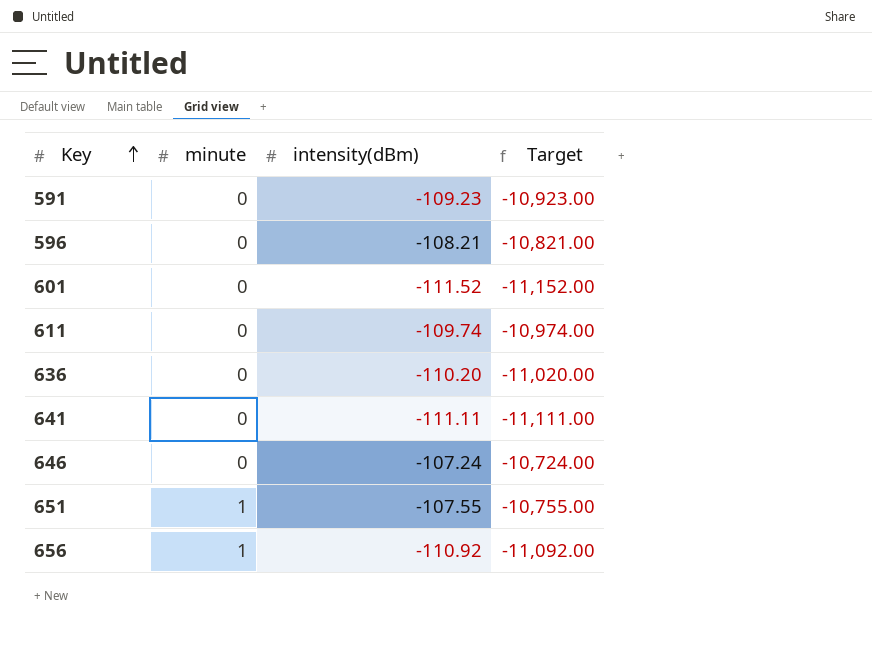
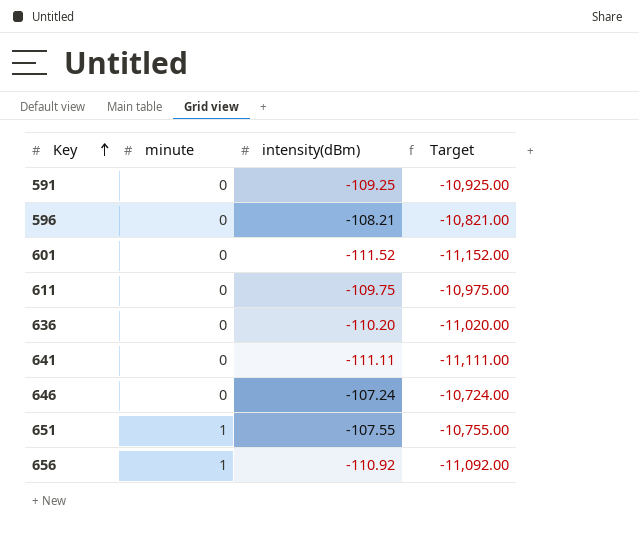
591 | intensity(dBm): -109.23 -> -109.25
591 | Target: -10,923.00 -> -10,925.00
611 | intensity(dBm): -109.74 -> -109.75
611 | Target: -10,974.00 -> -10,975.00

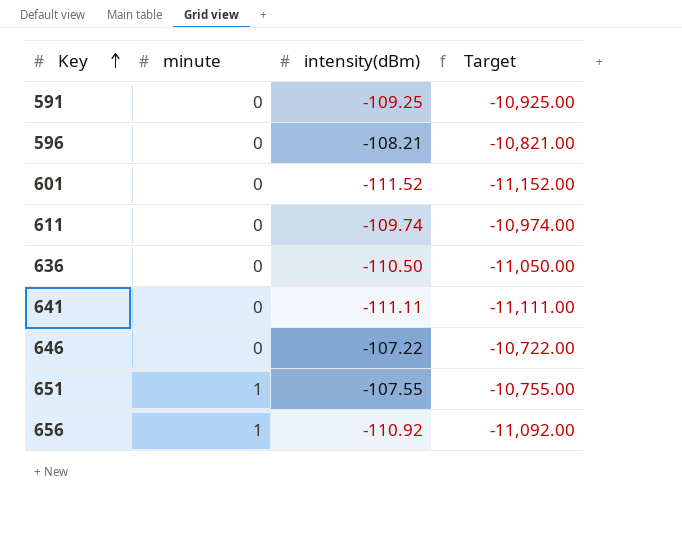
611 | intensity(dBm): -109.75 -> -109.74
611 | Target: -10,975.00 -> -10,974.00
636 | intensity(dBm): -110.20 -> -110.50
636 | Target: -11,020.00 -> -11,050.00
646 | intensity(dBm): -107.24 -> -107.22
646 | Target: -10,724.00 -> -10,722.00

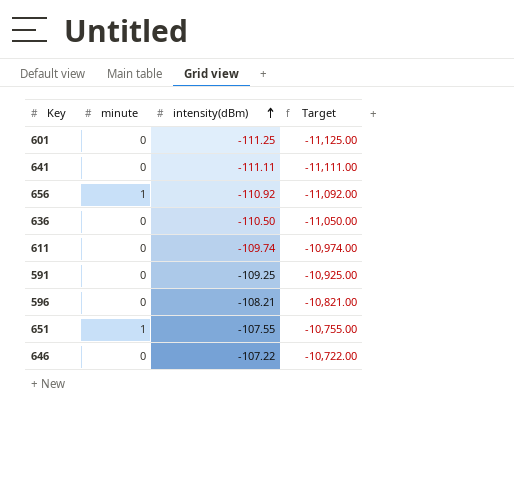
row order: Key ascending -> intensity(dBm) ascending
601 | intensity(dBm): -111.52 -> -111.25
601 | Target: -11,152.00 -> -11,125.00

